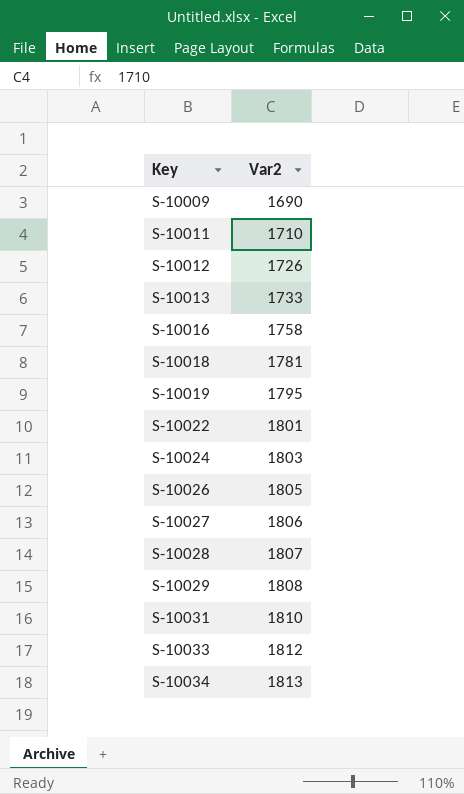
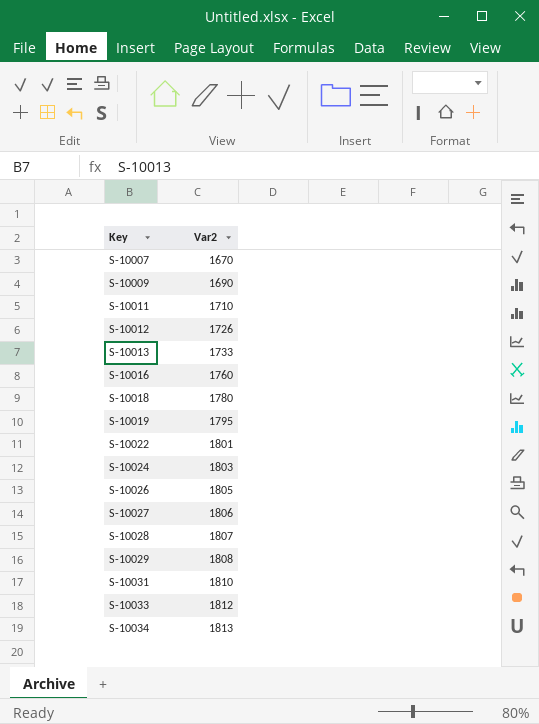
row S-10007: none -> 1670
S-10016 | Var2: 1758 -> 1760
S-10018 | Var2: 1781 -> 1780

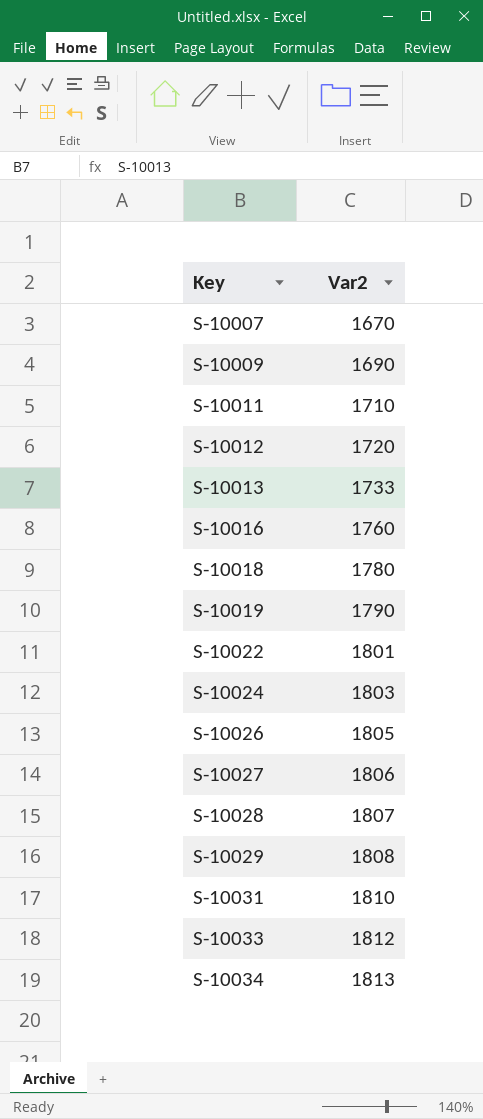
S-10012 | Var2: 1726 -> 1720
S-10019 | Var2: 1795 -> 1790

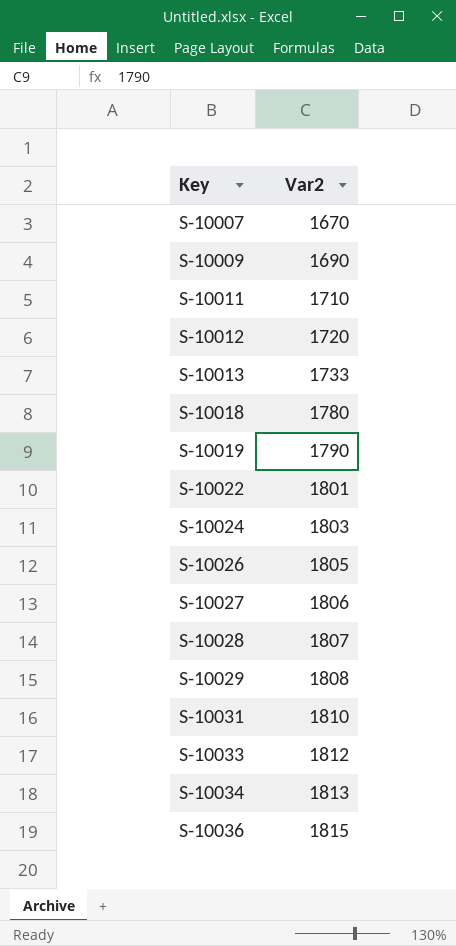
row S-10016: 1760 -> none
row S-10036: none -> 1815

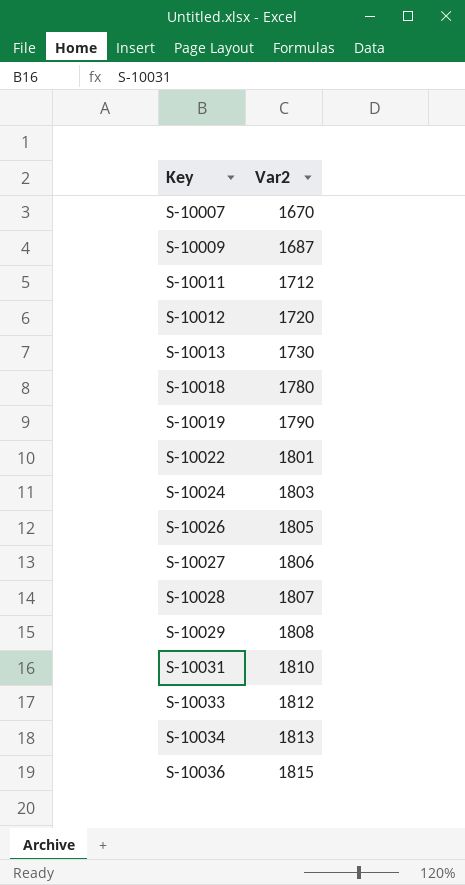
S-10009 | Var2: 1690 -> 1687
S-10011 | Var2: 1710 -> 1712
S-10013 | Var2: 1733 -> 1730

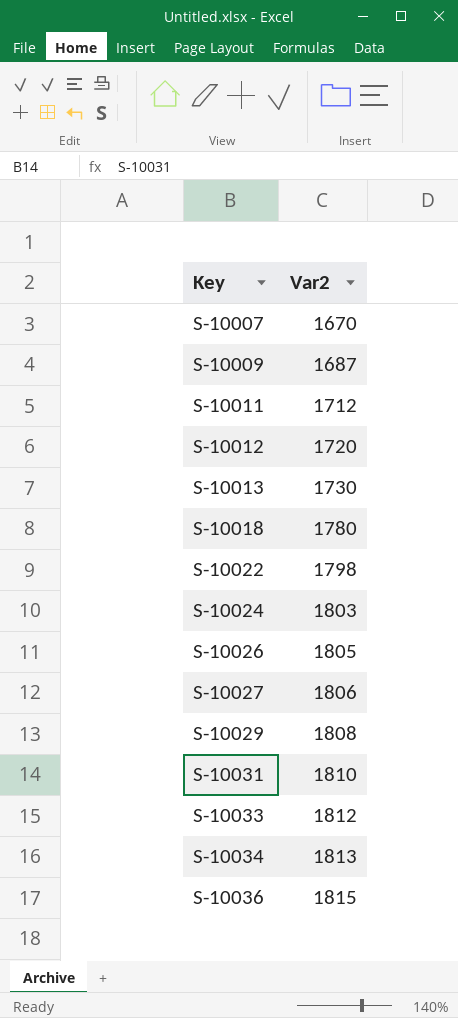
row S-10019: 1790 -> none
row S-10028: 1807 -> none
S-10022 | Var2: 1801 -> 1798

